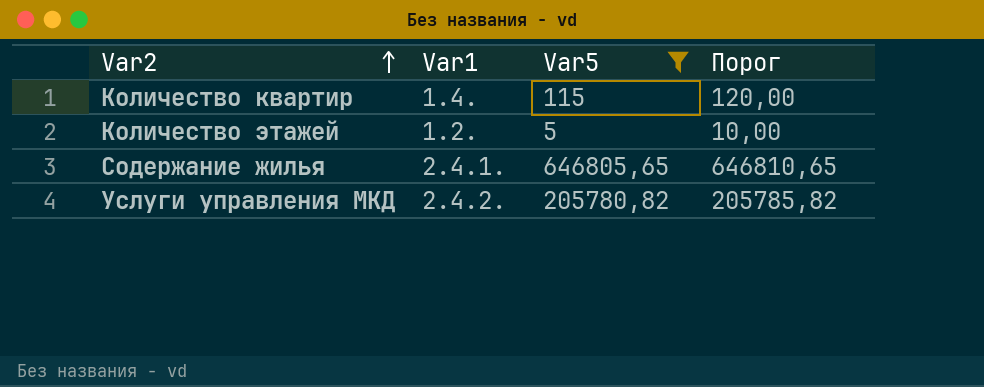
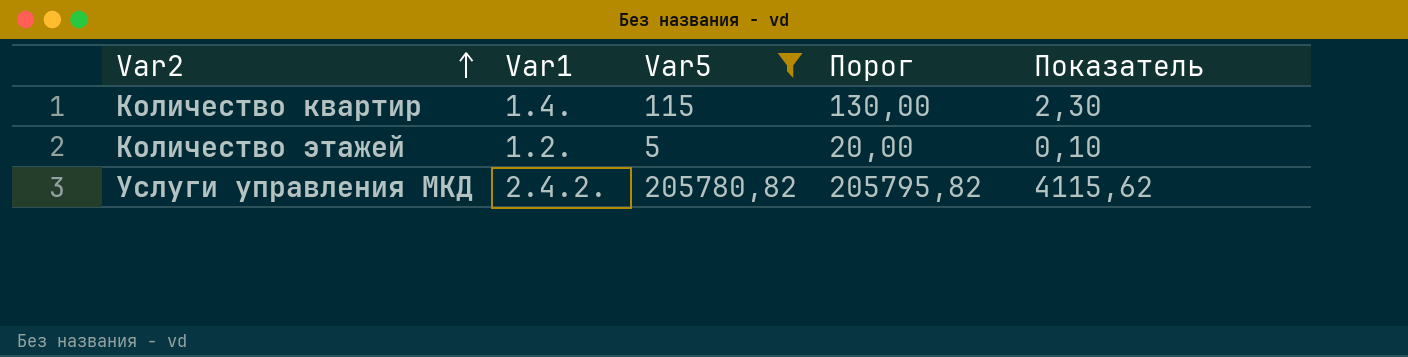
column Порог | formula: [Var5] + 5 -> [Var5] + 15
column Показатель | formula: none -> [Var5] * 0,02
row Содержание жилья: 2.4.1. | 646805,65 | 646810,65 -> none

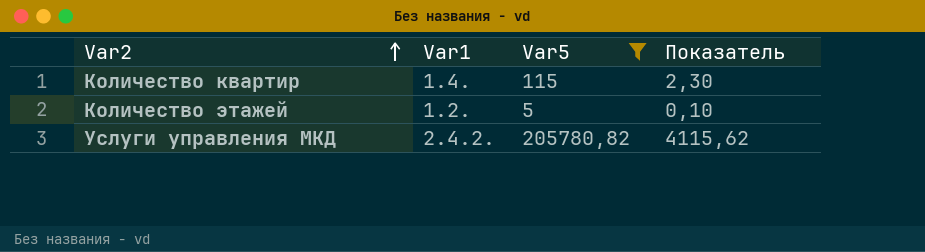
column Порог | formula: [Var5] + 15 -> none

